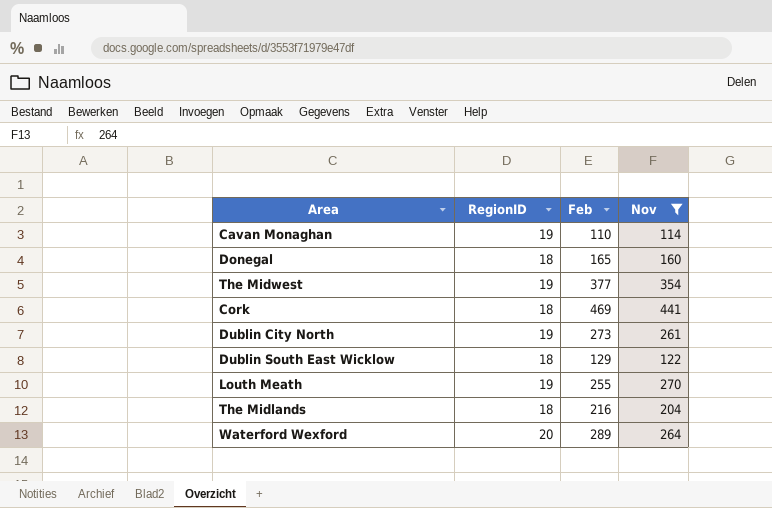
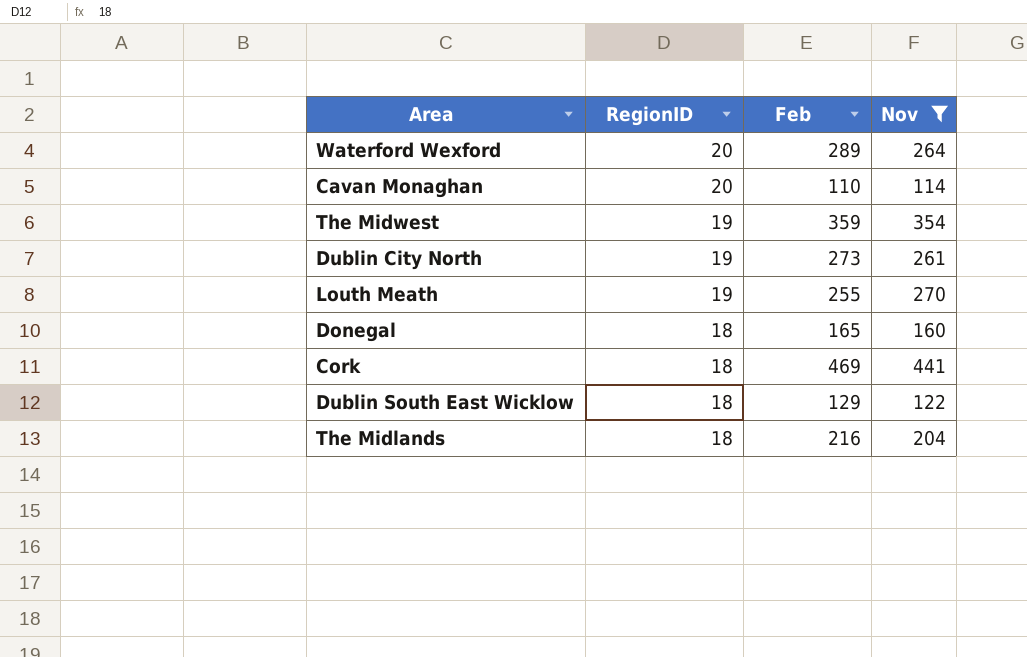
row order: none -> RegionID descending
Cavan Monaghan | RegionID: 19 -> 20
The Midwest | Feb: 377 -> 359

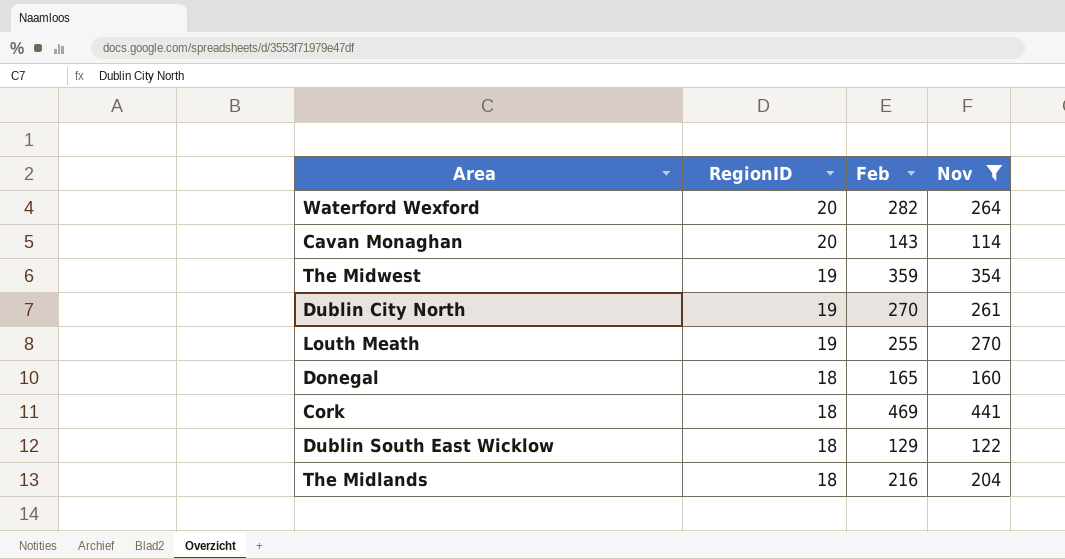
Waterford Wexford | Feb: 289 -> 282
Cavan Monaghan | Feb: 110 -> 143
Dublin City North | Feb: 273 -> 270

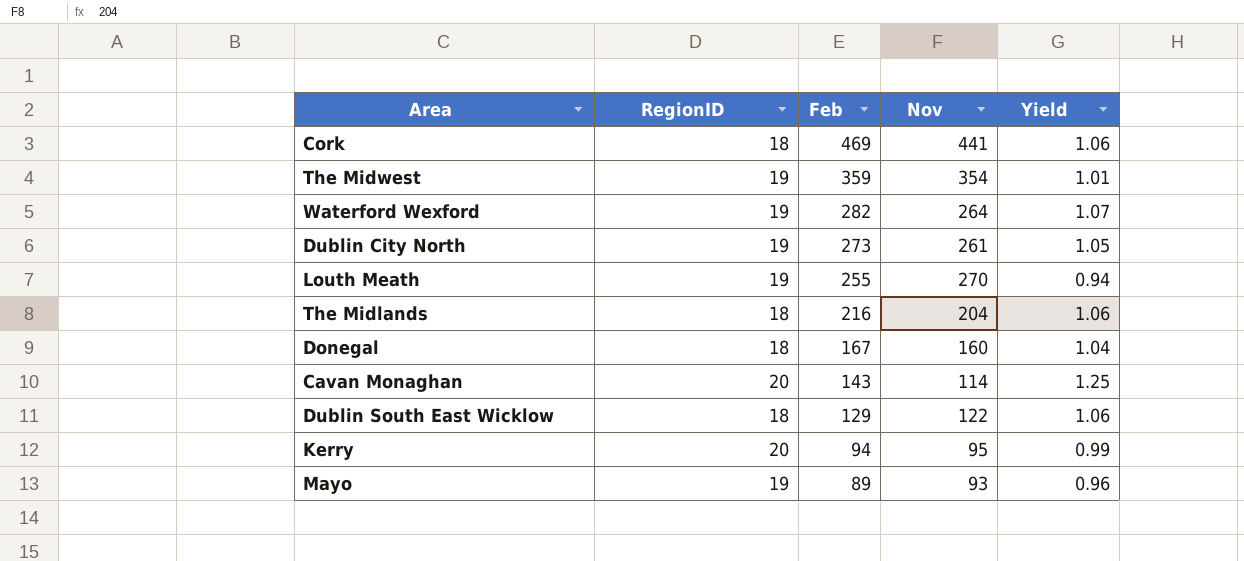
filter: Nov >= 114 -> none
row order: RegionID descending -> Feb descending
column Yield | formula: none -> [Feb] / [Nov]
Waterford Wexford | RegionID: 20 -> 19
Dublin City North | Feb: 270 -> 273
Donegal | Feb: 165 -> 167

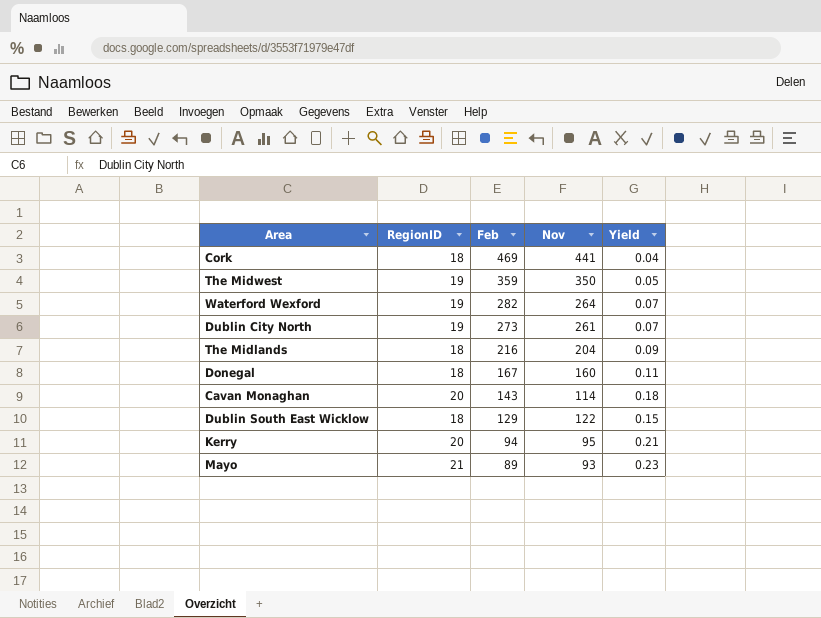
column Yield | formula: [Feb] / [Nov] -> [RegionID] / [Nov]
row Louth Meath: 19 | 255 | 270 | 0.94 -> none
The Midwest | Nov: 354 -> 350
Mayo | RegionID: 19 -> 21

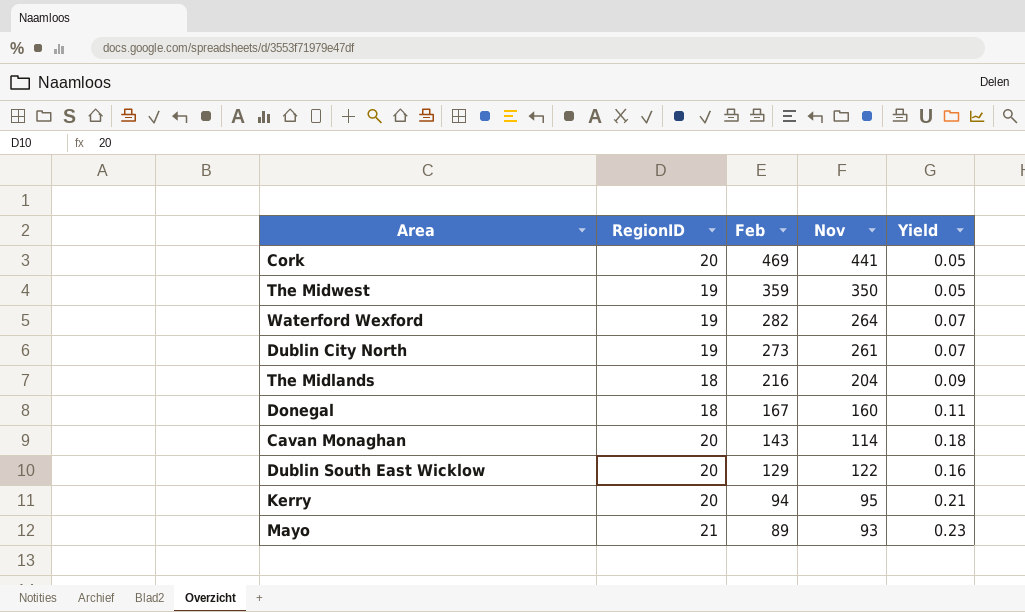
Cork | RegionID: 18 -> 20
Cork | Yield: 0.04 -> 0.05
Dublin South East Wicklow | RegionID: 18 -> 20
Dublin South East Wicklow | Yield: 0.15 -> 0.16

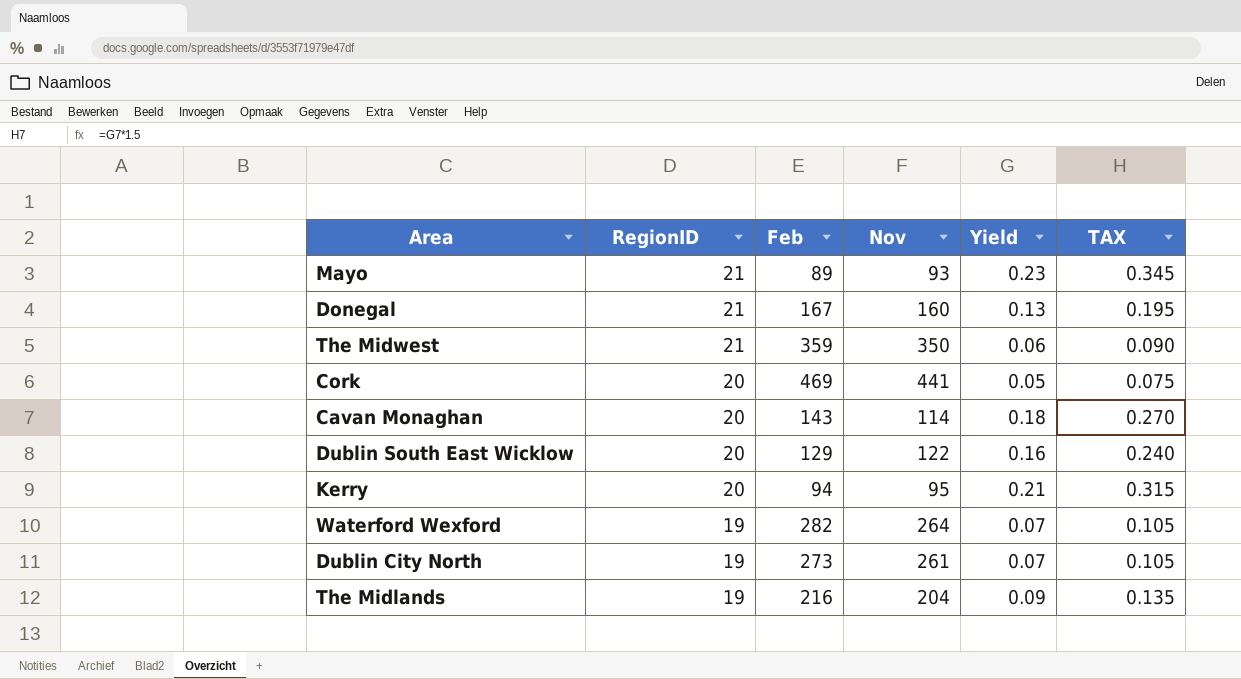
row order: Feb descending -> RegionID descending
column TAX | formula: none -> [Yield] * 1.5
Donegal | RegionID: 18 -> 21
Donegal | Yield: 0.11 -> 0.13
The Midwest | RegionID: 19 -> 21
The Midwest | Yield: 0.05 -> 0.06
The Midlands | RegionID: 18 -> 19

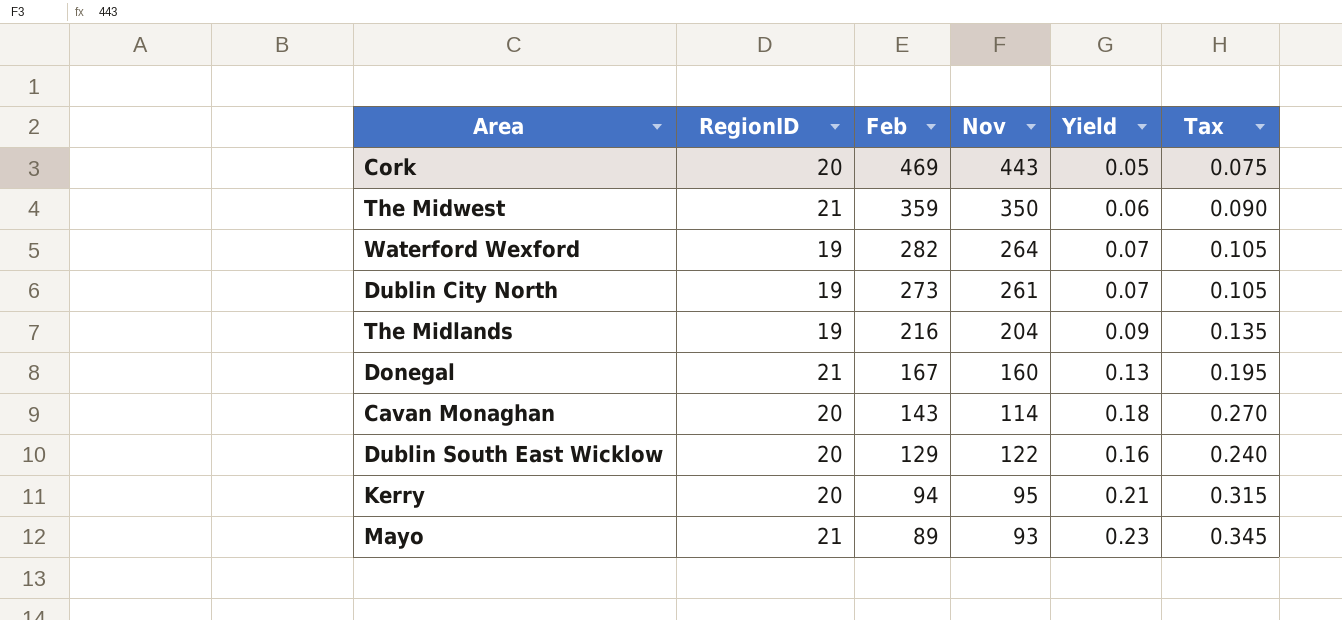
row order: RegionID descending -> Feb descending
column name: TAX -> Tax
Cork | Nov: 441 -> 443

